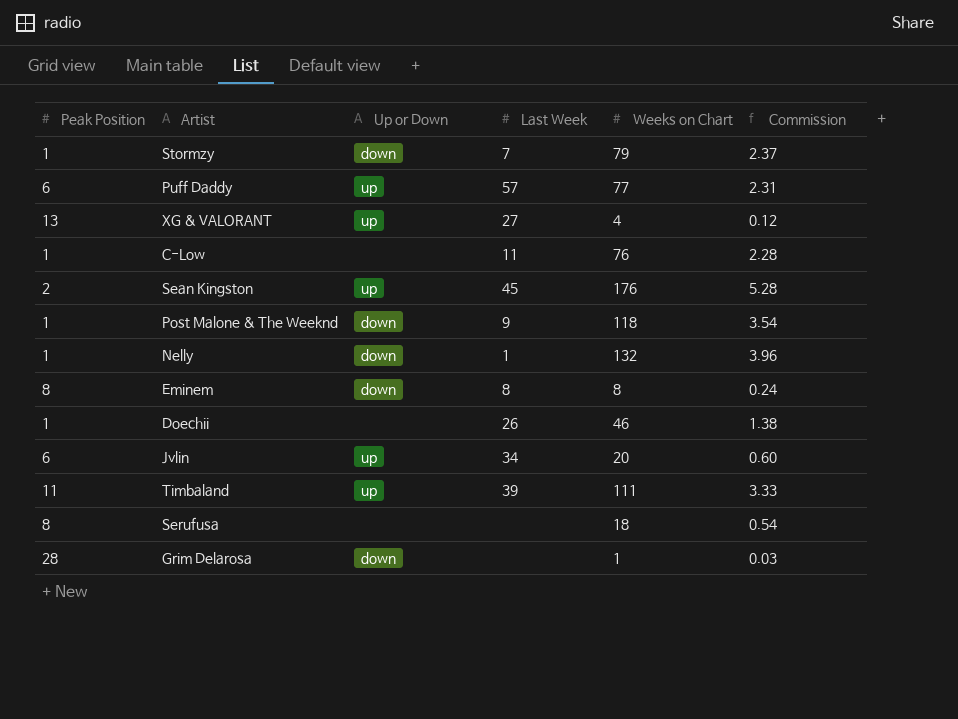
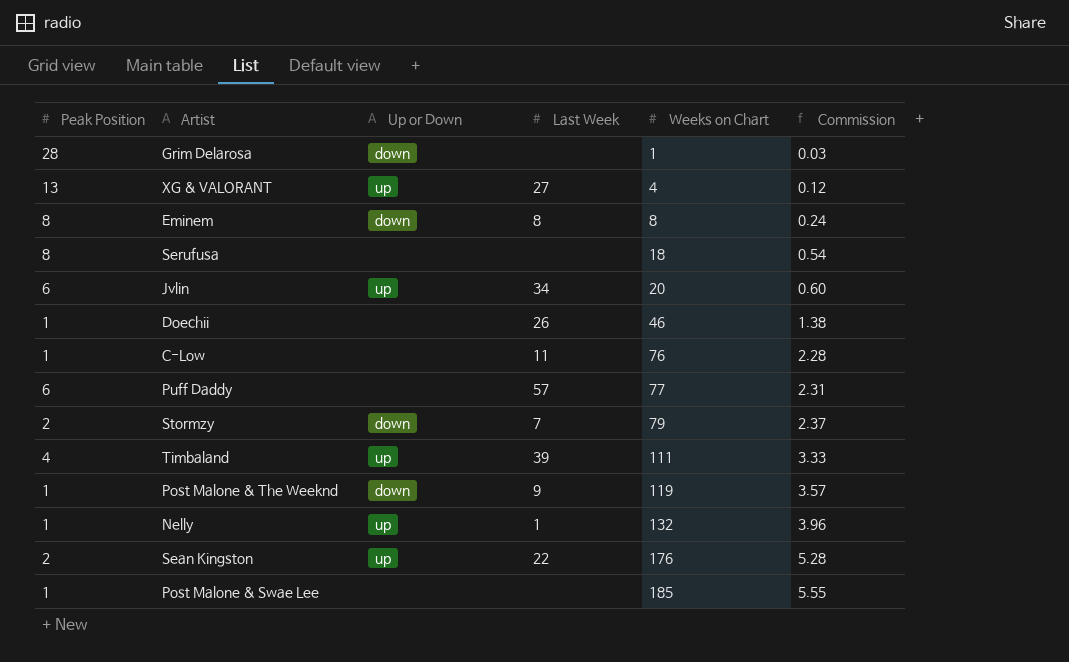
row order: none -> Weeks on Chart ascending
Puff Daddy | Up or Down: up -> none
Stormzy | Peak Position: 1 -> 2
Timbaland | Peak Position: 11 -> 4
Post Malone & The Weeknd | Weeks on Chart: 118 -> 119
Post Malone & The Weeknd | Commission: 3.54 -> 3.57
Nelly | Up or Down: down -> up
Sean Kingston | Last Week: 45 -> 22
row Post Malone & Swae Lee: none -> 1 | none | none | 185 | 5.55

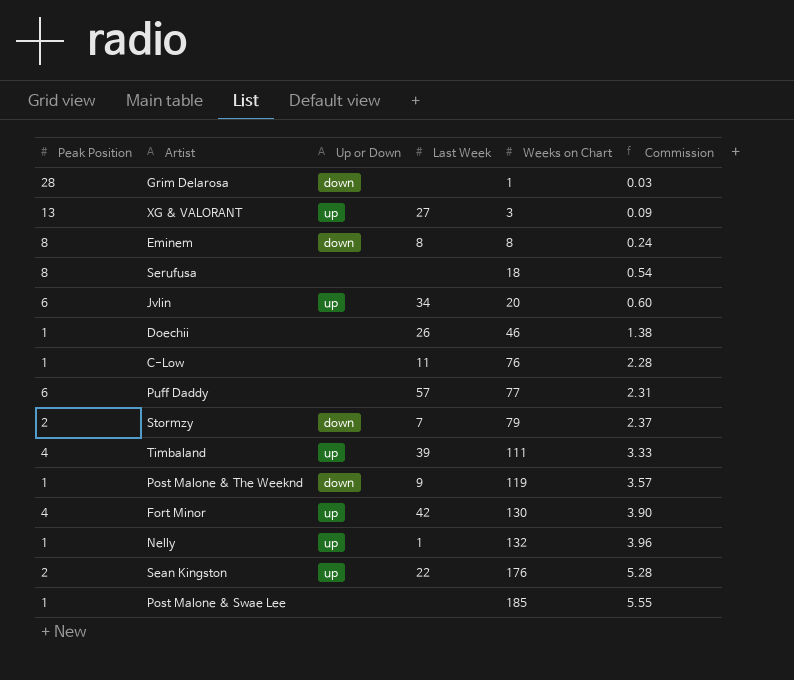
XG & VALORANT | Weeks on Chart: 4 -> 3
XG & VALORANT | Commission: 0.12 -> 0.09
row Fort Minor: none -> 4 | up | 42 | 130 | 3.90

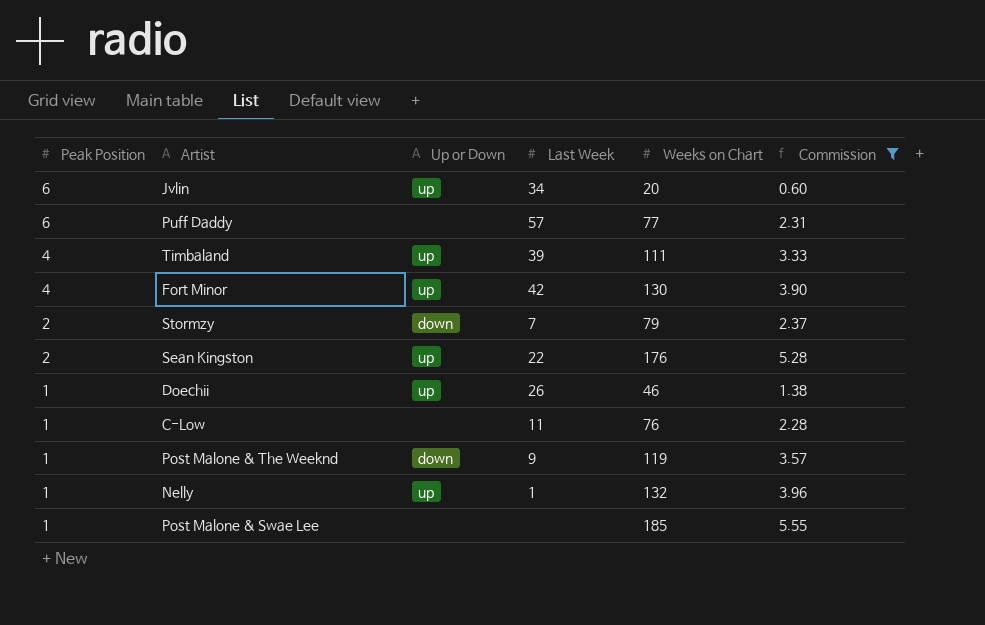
filter: none -> Commission >= 0.60
row order: Weeks on Chart ascending -> Peak Position descending
Doechii | Up or Down: none -> up

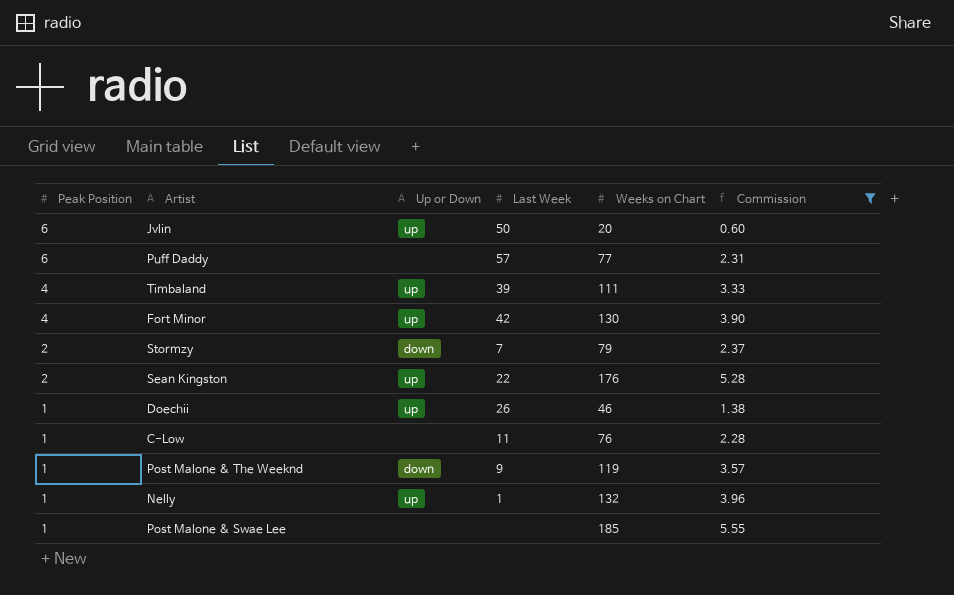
Jvlin | Last Week: 34 -> 50

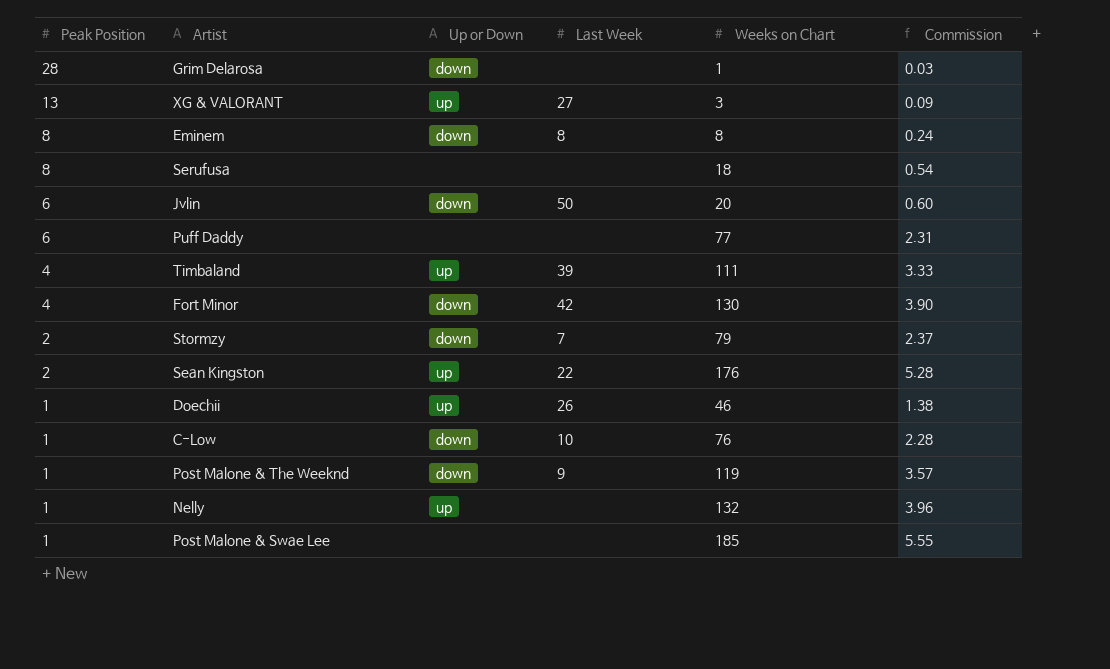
filter: Commission >= 0.60 -> none
Jvlin | Up or Down: up -> down
Puff Daddy | Last Week: 57 -> none
Fort Minor | Up or Down: up -> down
C-Low | Up or Down: none -> down
C-Low | Last Week: 11 -> 10
Nelly | Last Week: 1 -> none

